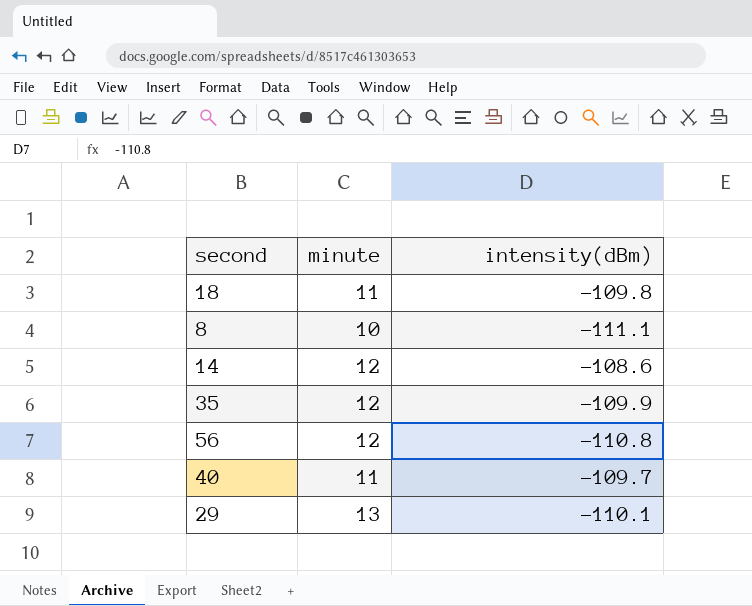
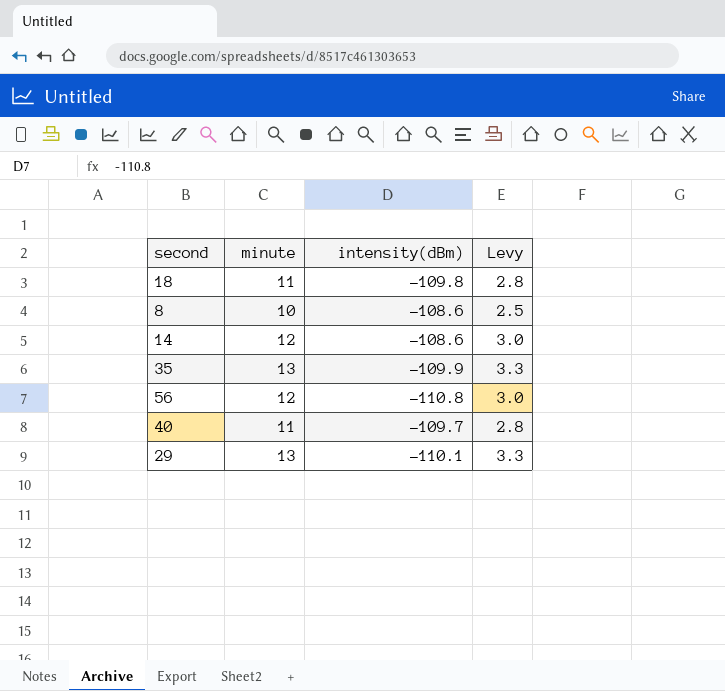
column Levy | formula: none -> [minute] * 0.25
8 | intensity(dBm): -111.1 -> -108.6
35 | minute: 12 -> 13

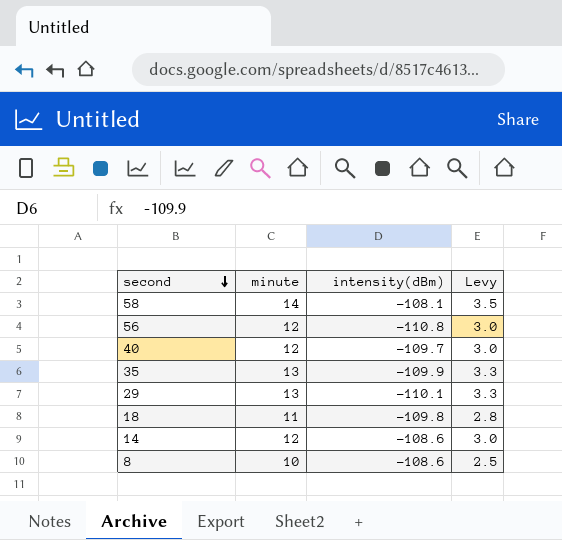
row order: none -> second descending
row 58: none -> 14 | -108.1 | 3.5
40 | minute: 11 -> 12
40 | Levy: 2.8 -> 3.0

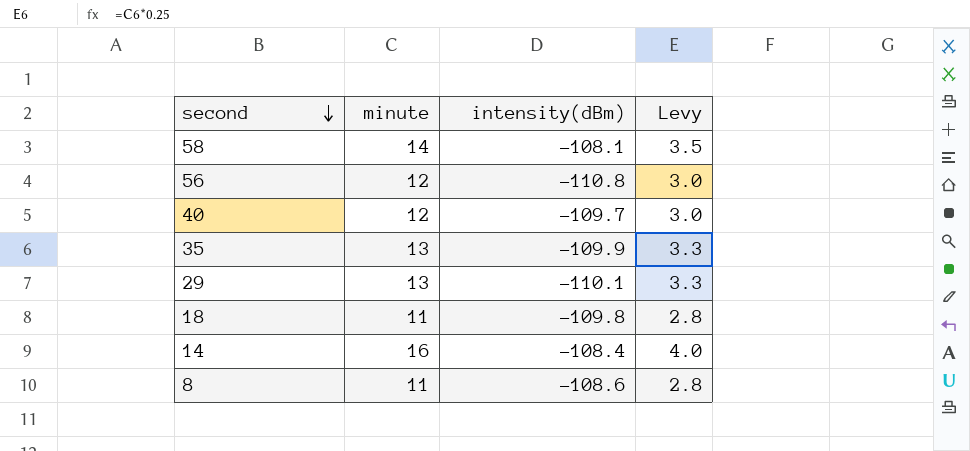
14 | minute: 12 -> 16
14 | intensity(dBm): -108.6 -> -108.4
14 | Levy: 3.0 -> 4.0
8 | minute: 10 -> 11
8 | Levy: 2.5 -> 2.8

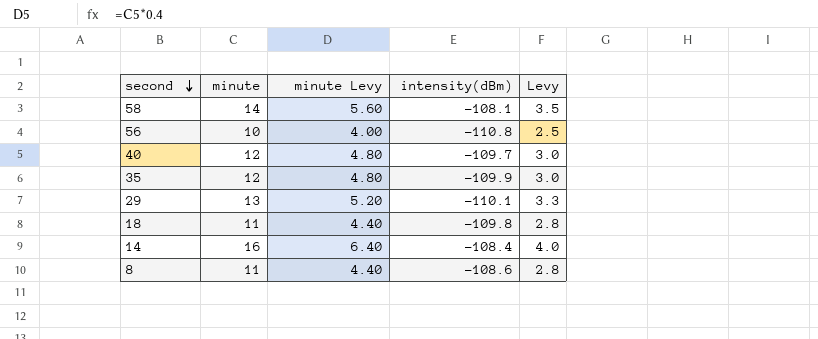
column minute Levy | formula: none -> [minute] * 0.4
56 | minute: 12 -> 10
56 | Levy: 3.0 -> 2.5
35 | minute: 13 -> 12
35 | Levy: 3.3 -> 3.0

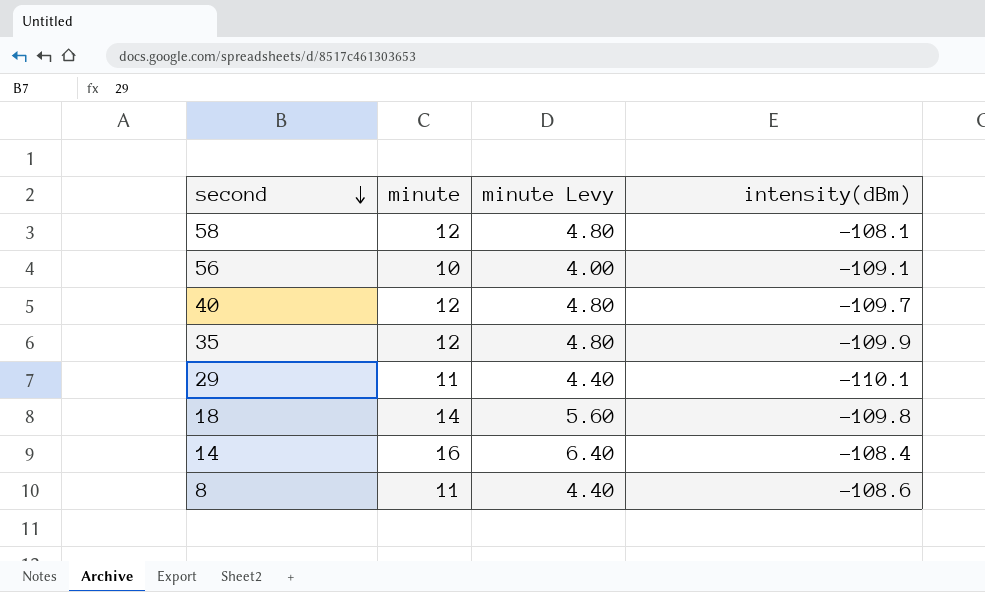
column Levy | formula: [minute] * 0.25 -> none
58 | minute: 14 -> 12
58 | minute Levy: 5.60 -> 4.80
56 | intensity(dBm): -110.8 -> -109.1
29 | minute: 13 -> 11
29 | minute Levy: 5.20 -> 4.40
18 | minute: 11 -> 14
18 | minute Levy: 4.40 -> 5.60

